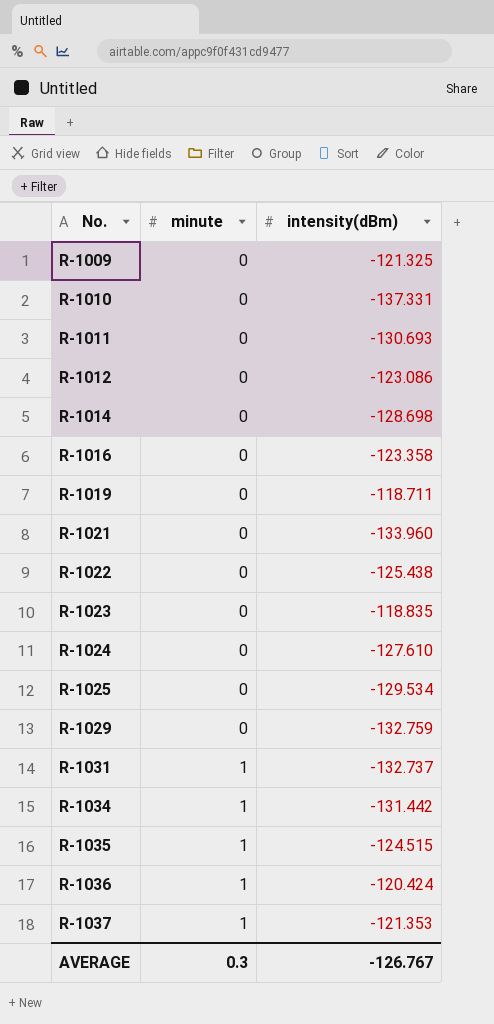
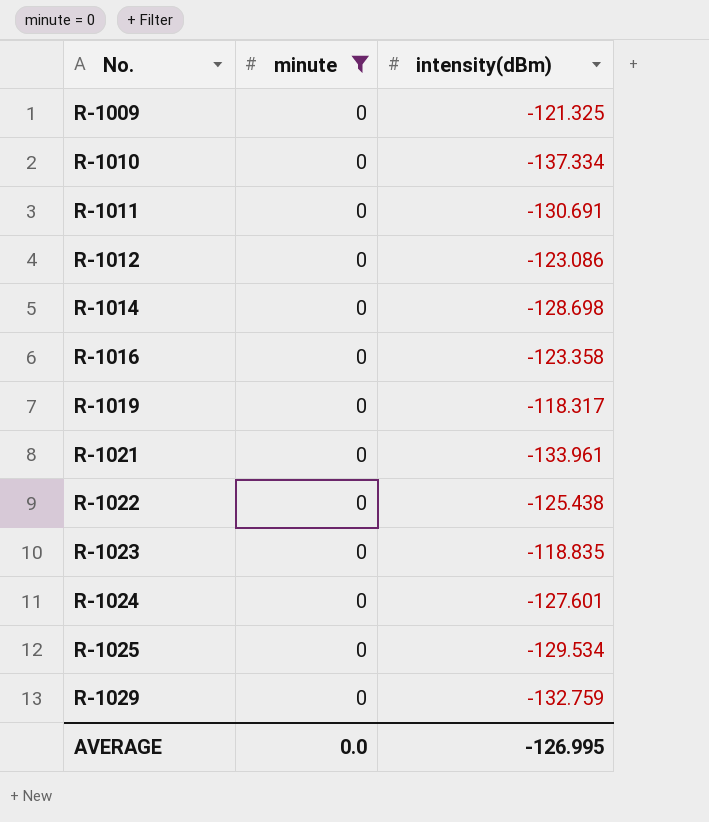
filter: none -> minute = 0
R-1010 | intensity(dBm): -137.331 -> -137.334
R-1011 | intensity(dBm): -130.693 -> -130.691
R-1019 | intensity(dBm): -118.711 -> -118.317
R-1021 | intensity(dBm): -133.960 -> -133.961
R-1024 | intensity(dBm): -127.610 -> -127.601
AVERAGE | minute: 0.3 -> 0.0
AVERAGE | intensity(dBm): -126.767 -> -126.995

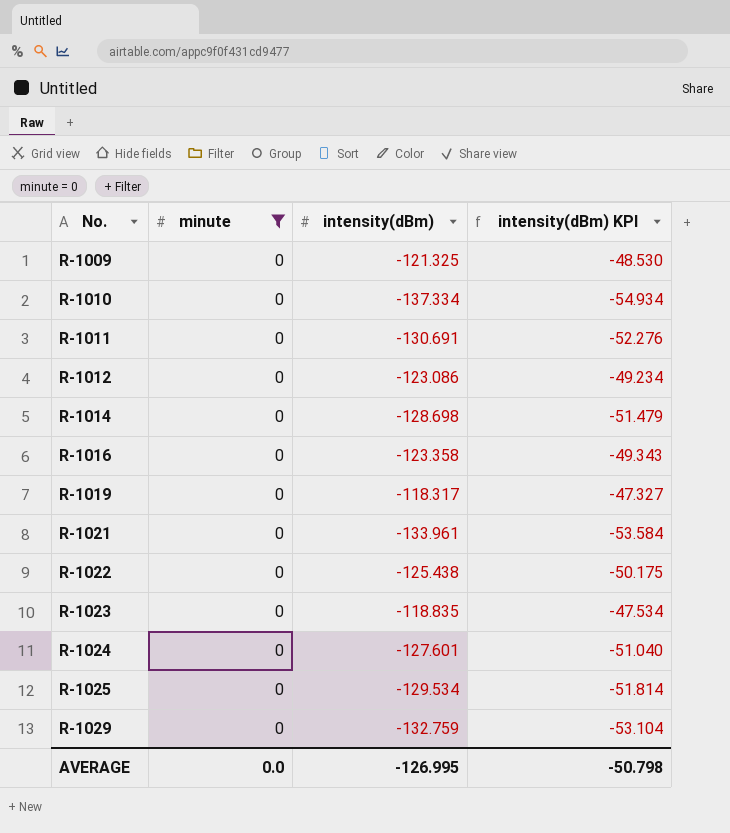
column intensity(dBm) KPI | formula: none -> [intensity(dBm)] * 0.4

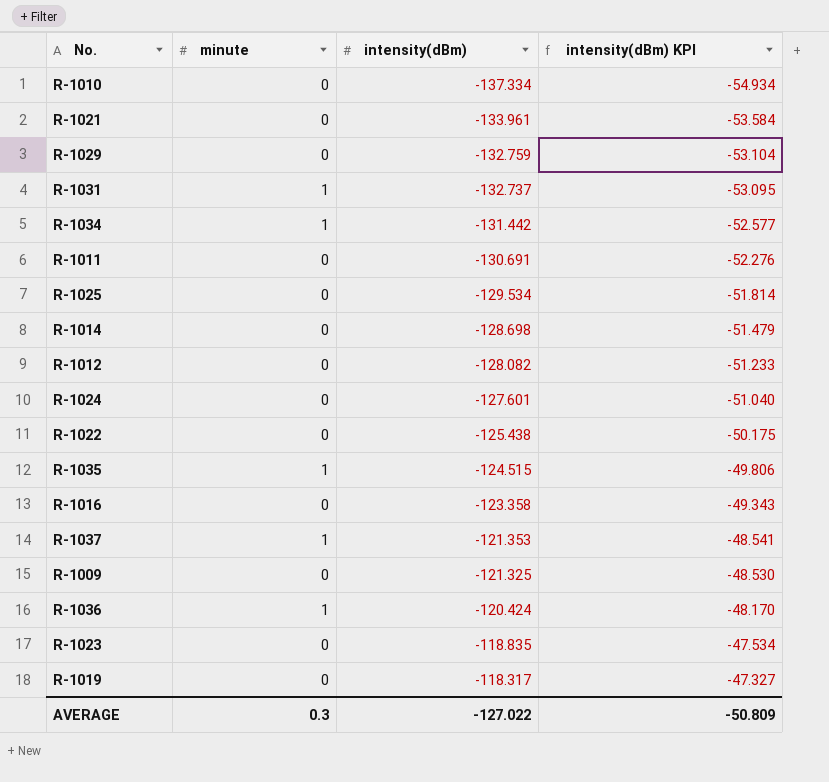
filter: minute = 0 -> none
row order: No. ascending -> intensity(dBm) ascending
R-1012 | intensity(dBm): -123.086 -> -128.082
R-1012 | intensity(dBm) KPI: -49.234 -> -51.233
AVERAGE | minute: 0.0 -> 0.3
AVERAGE | intensity(dBm): -126.995 -> -127.022
AVERAGE | intensity(dBm) KPI: -50.798 -> -50.809

